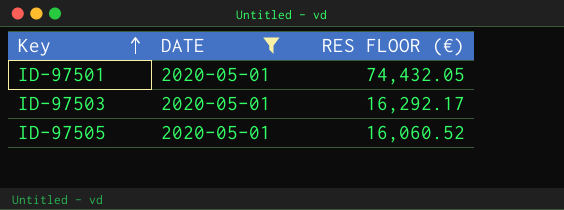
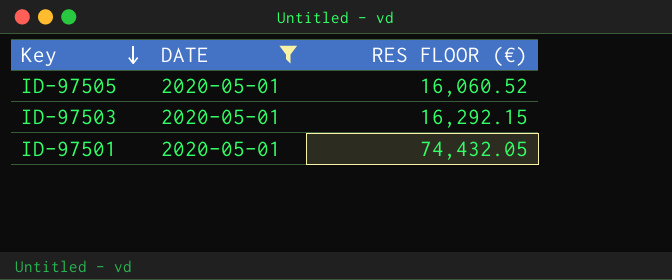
row order: Key ascending -> Key descending
ID-97503 | RES FLOOR (€): 16,292.17 -> 16,292.15

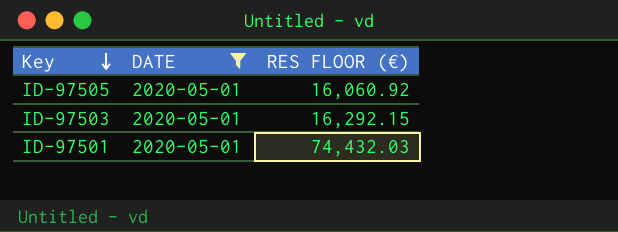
ID-97505 | RES FLOOR (€): 16,060.52 -> 16,060.92
ID-97501 | RES FLOOR (€): 74,432.05 -> 74,432.03

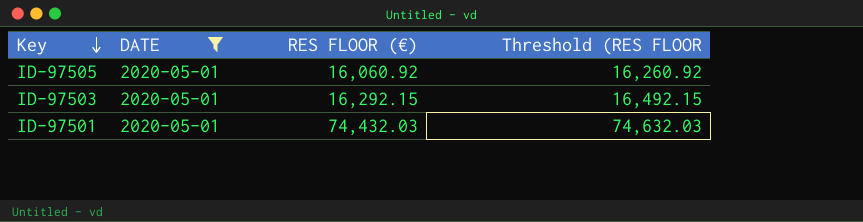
column Threshold (RES FLOOR | formula: none -> [RES FLOOR (€)] + 200

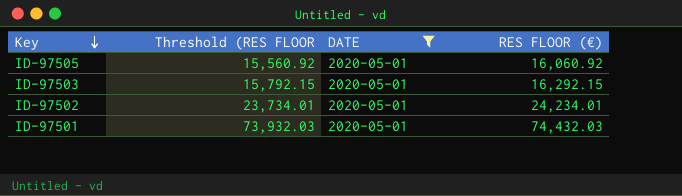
column Threshold (RES FLOOR | formula: [RES FLOOR (€)] + 200 -> [RES FLOOR (€)] - 500
column Threshold (RES FLOOR | position: 4 -> 2
row ID-97502: none -> 23,734.01 | 2020-05-01 | 24,234.01

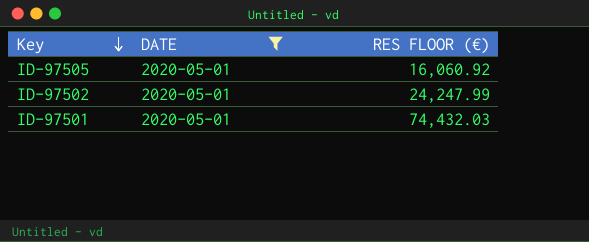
column Threshold (RES FLOOR | formula: [RES FLOOR (€)] - 500 -> none
row ID-97503: 15,792.15 | 2020-05-01 | 16,292.15 -> none
ID-97502 | RES FLOOR (€): 24,234.01 -> 24,247.99

